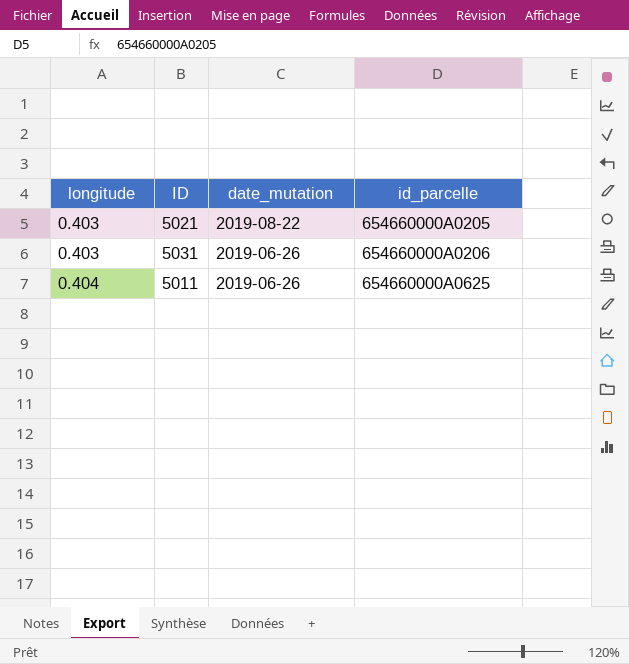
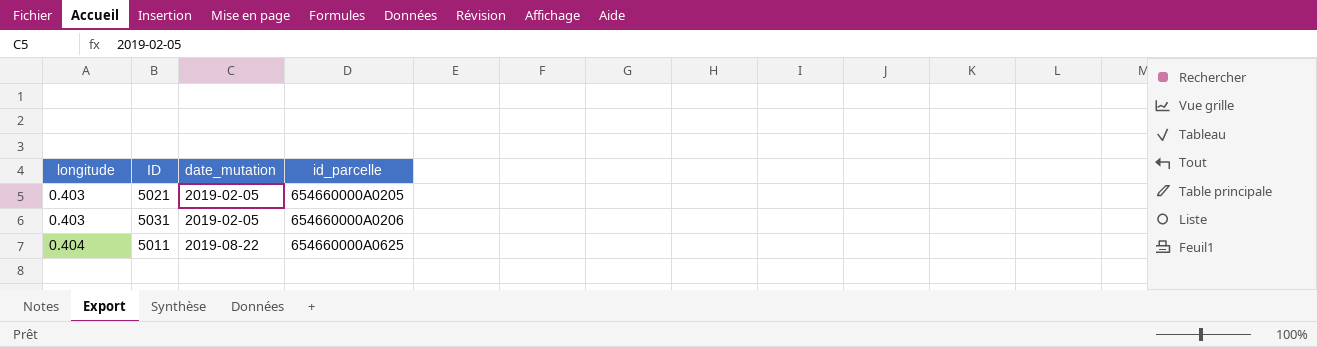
5021 | date_mutation: 2019-08-22 -> 2019-02-05
5031 | date_mutation: 2019-06-26 -> 2019-02-05
5011 | date_mutation: 2019-06-26 -> 2019-08-22

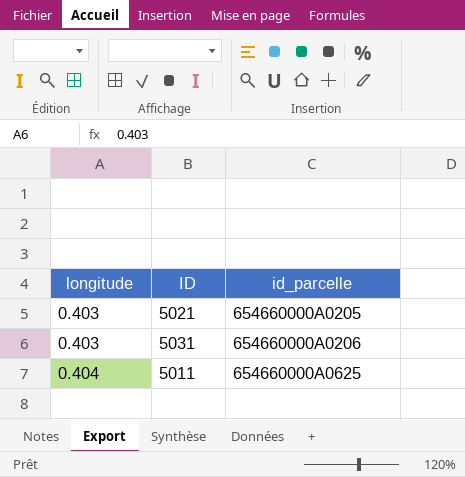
column date_mutation | position: 3 -> none

